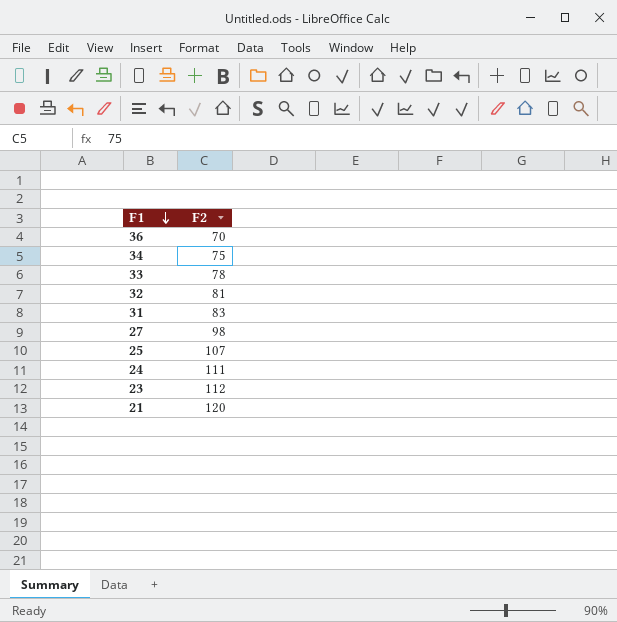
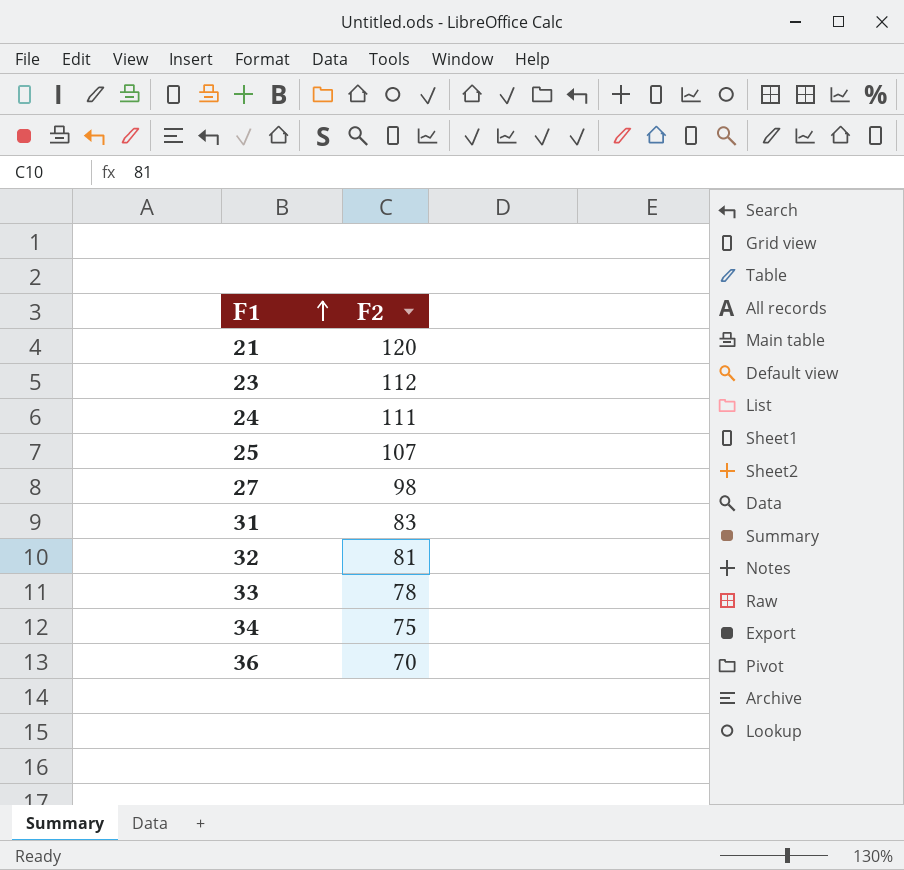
row order: F1 descending -> F1 ascending

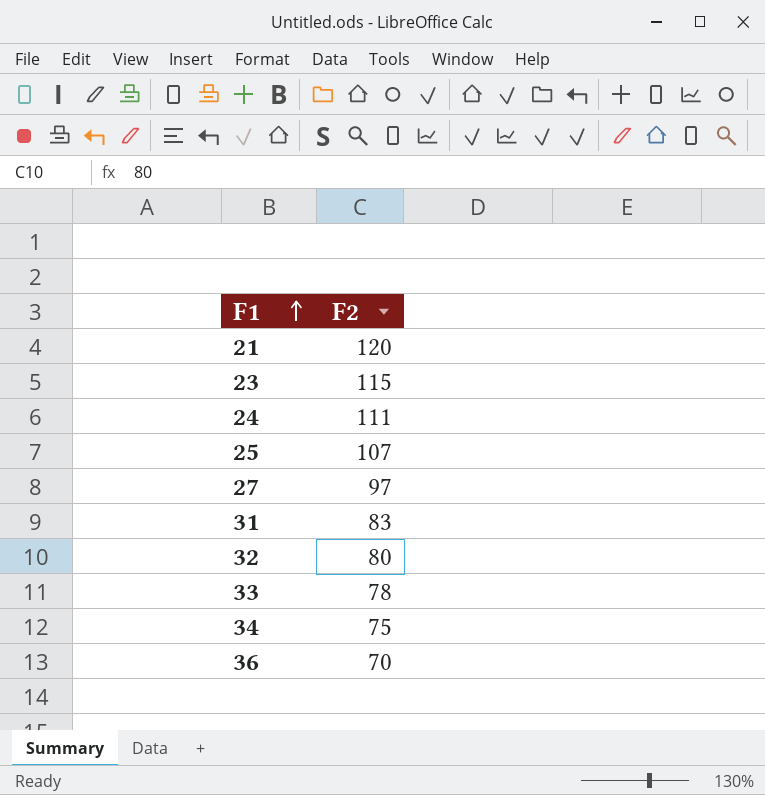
23 | F2: 112 -> 115
27 | F2: 98 -> 97
32 | F2: 81 -> 80

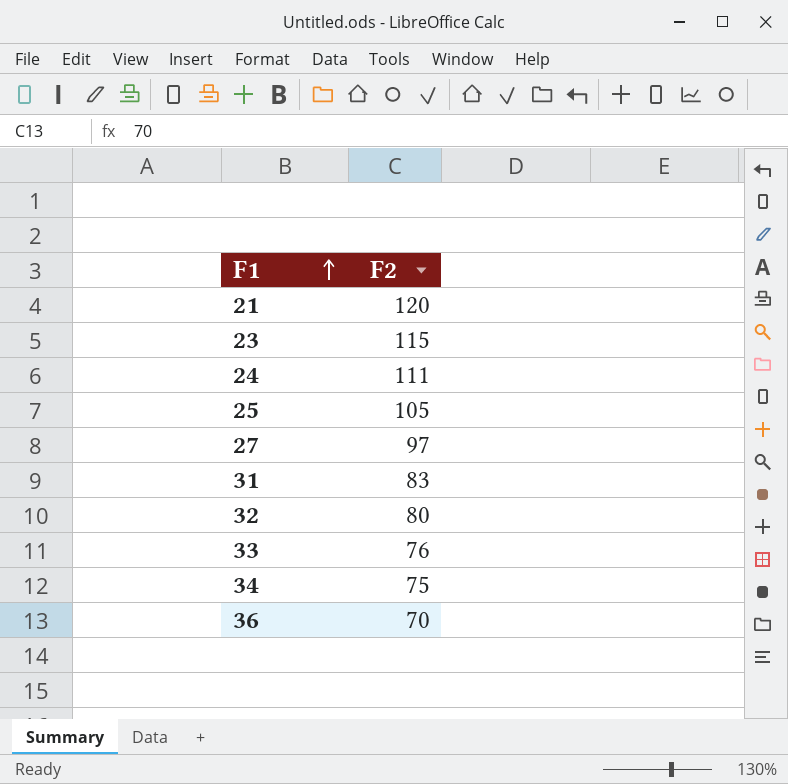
25 | F2: 107 -> 105
33 | F2: 78 -> 76

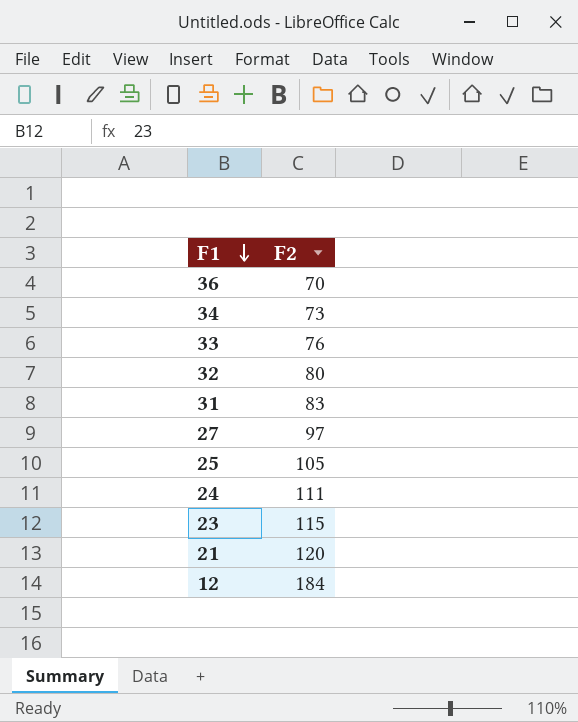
row order: F1 ascending -> F1 descending
34 | F2: 75 -> 73
row 12: none -> 184

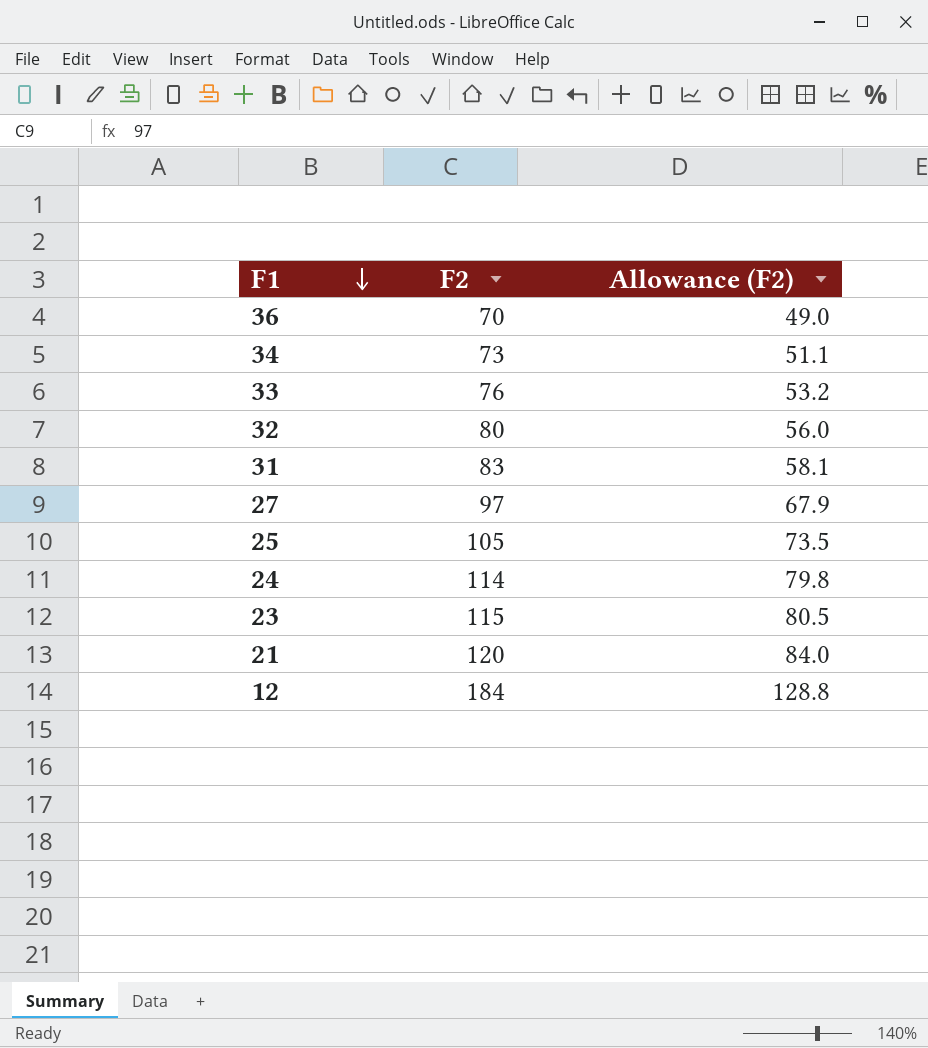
column Allowance (F2) | formula: none -> [F2] * 0.7
24 | F2: 111 -> 114

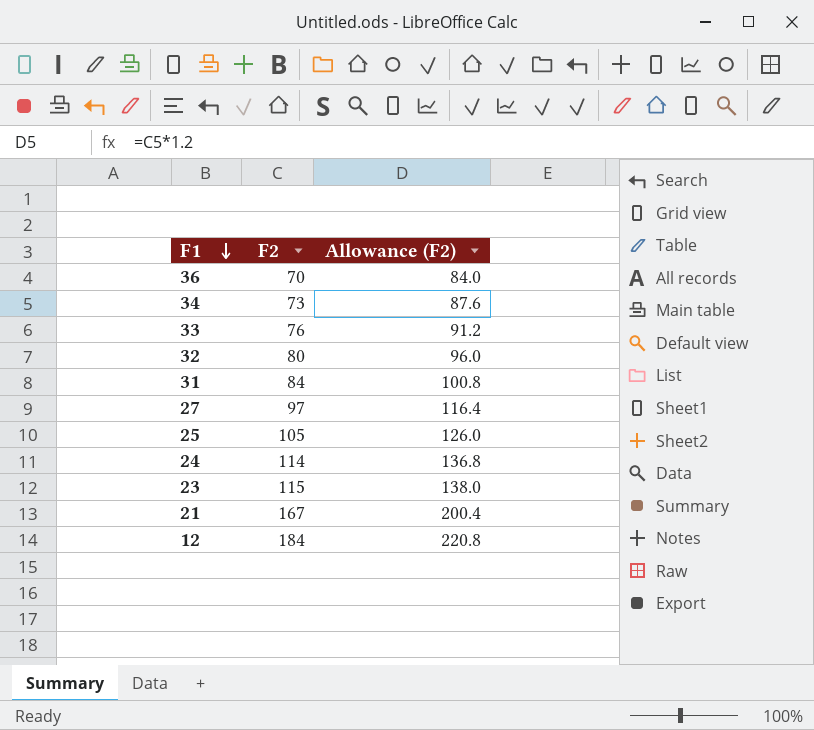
column Allowance (F2) | formula: [F2] * 0.7 -> [F2] * 1.2
31 | F2: 83 -> 84
21 | F2: 120 -> 167

